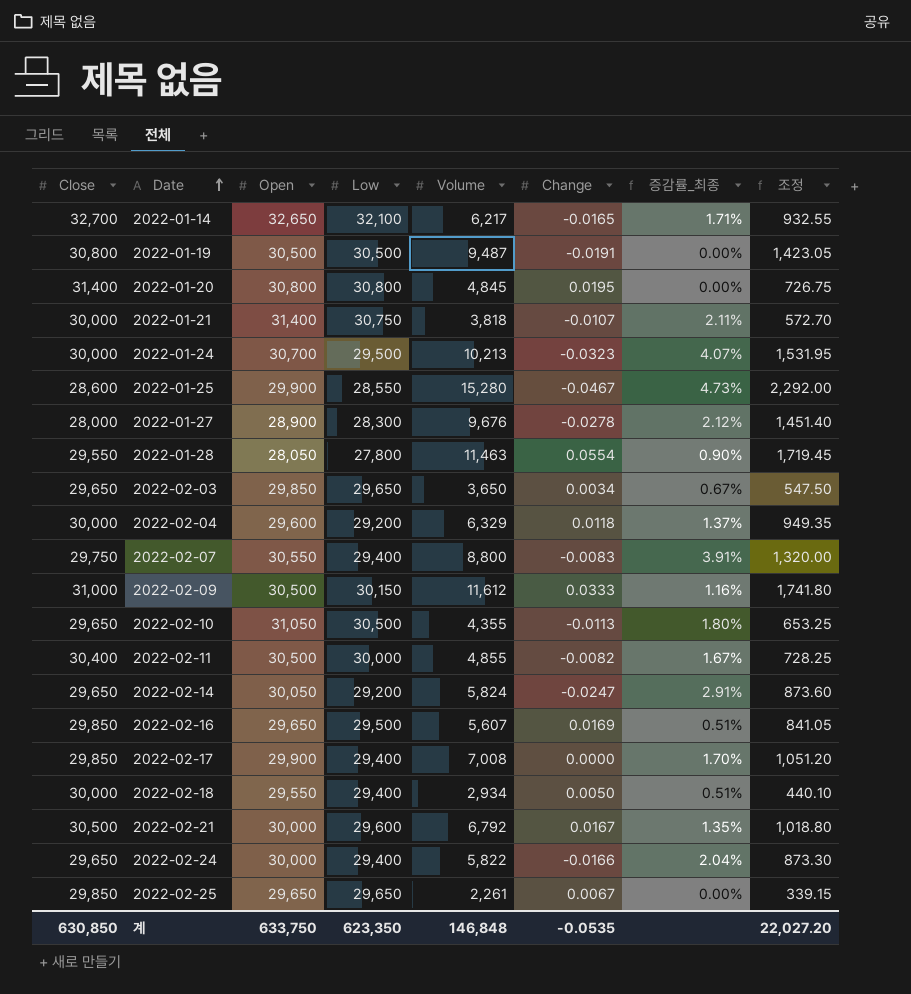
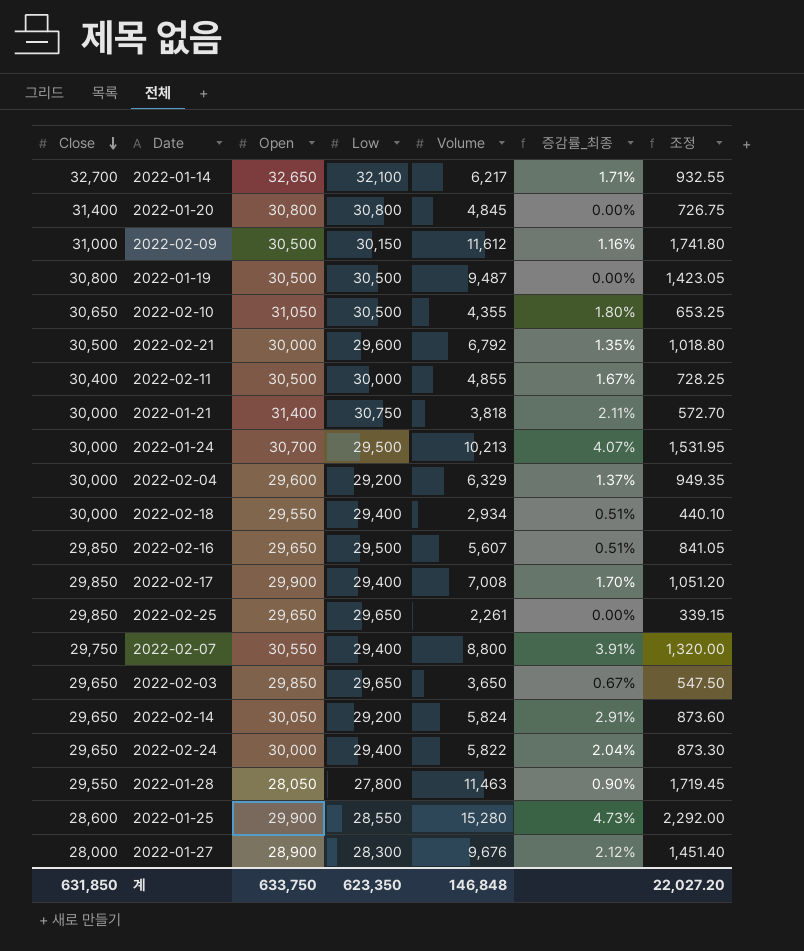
row order: Date ascending -> Close descending
column Change | position: 6 -> none
2022-02-10 | Close: 29,650 -> 30,650
계 | Close: 630,850 -> 631,850

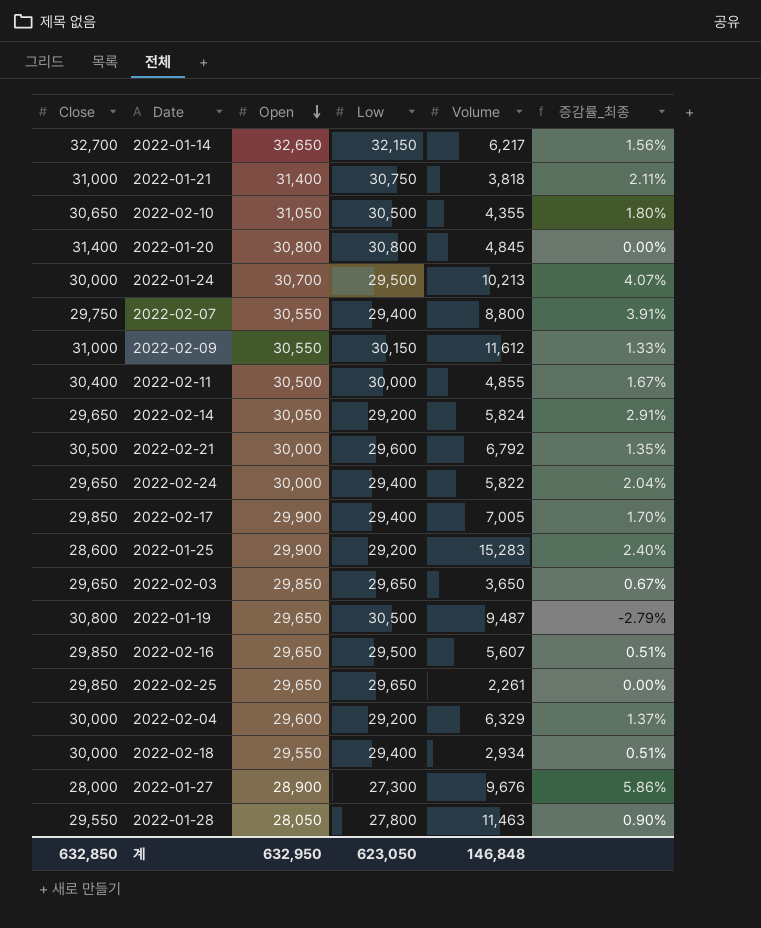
row order: Close descending -> Open descending
column 조정 | formula: [Volume] * 0.15 -> none
2022-01-14 | Low: 32,100 -> 32,150
2022-01-14 | 증감률_최종: 1.71% -> 1.56%
2022-01-21 | Close: 30,000 -> 31,000
2022-02-09 | Open: 30,500 -> 30,550
2022-02-09 | 증감률_최종: 1.16% -> 1.33%
2022-02-17 | Volume: 7,008 -> 7,005
2022-01-25 | Low: 28,550 -> 29,200
2022-01-25 | Volume: 15,280 -> 15,283
2022-01-25 | 증감률_최종: 4.73% -> 2.40%
2022-01-19 | Open: 30,500 -> 29,650
2022-01-19 | 증감률_최종: 0.00% -> -2.79%
2022-01-27 | Low: 28,300 -> 27,300
2022-01-27 | 증감률_최종: 2.12% -> 5.86%
계 | Close: 631,850 -> 632,850
계 | Open: 633,750 -> 632,950
계 | Low: 623,350 -> 623,050

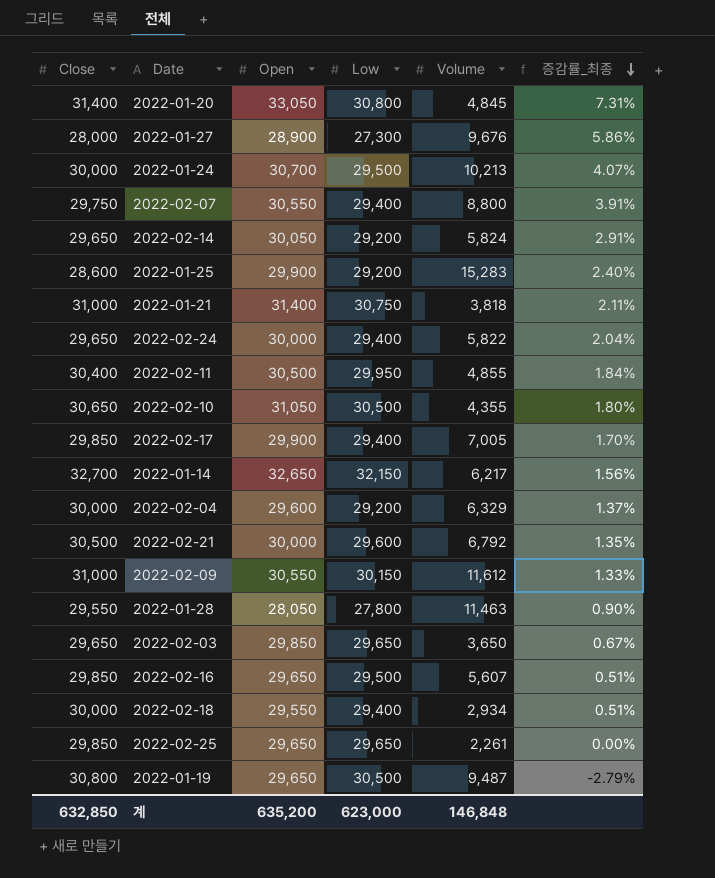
row order: Open descending -> 증감률_최종 descending
2022-01-20 | Open: 30,800 -> 33,050
2022-01-20 | 증감률_최종: 0.00% -> 7.31%
2022-02-11 | Low: 30,000 -> 29,950
2022-02-11 | 증감률_최종: 1.67% -> 1.84%
계 | Open: 632,950 -> 635,200
계 | Low: 623,050 -> 623,000

